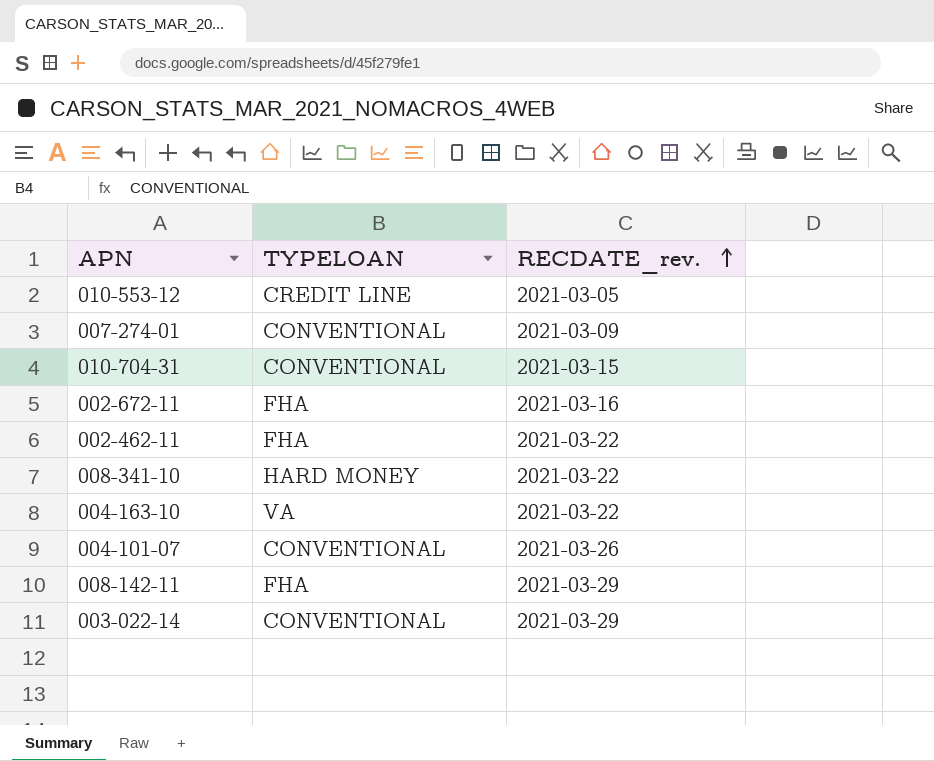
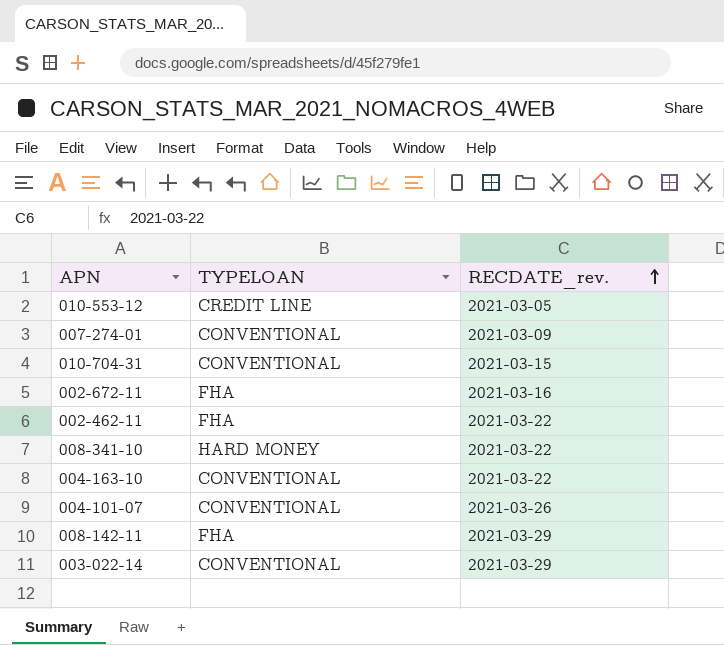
004-163-10 | TYPELOAN: VA -> CONVENTIONAL

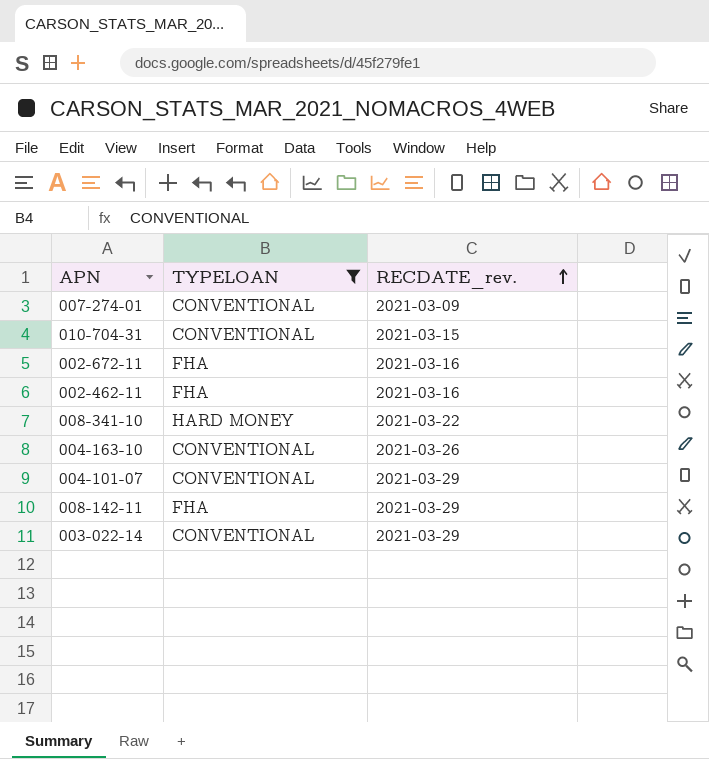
filter: none -> TYPELOAN != CREDIT LINE
002-462-11 | RECDATE_rev.: 2021-03-22 -> 2021-03-16
004-163-10 | RECDATE_rev.: 2021-03-22 -> 2021-03-26
004-101-07 | RECDATE_rev.: 2021-03-26 -> 2021-03-29

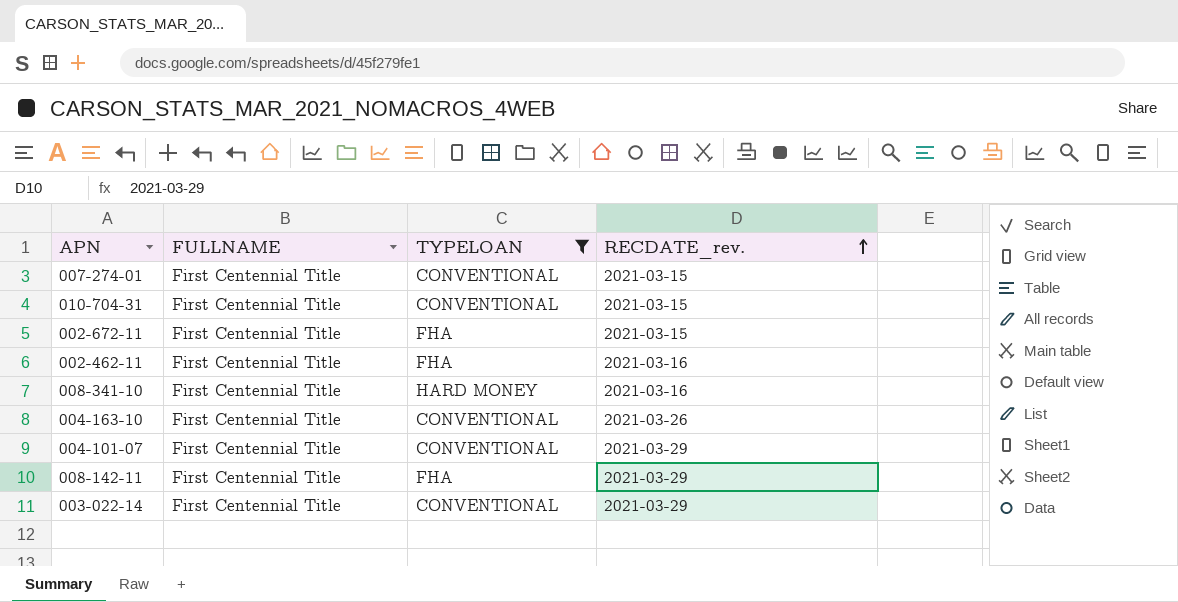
column FULLNAME | position: none -> 2
007-274-01 | RECDATE_rev.: 2021-03-09 -> 2021-03-15
002-672-11 | RECDATE_rev.: 2021-03-16 -> 2021-03-15
008-341-10 | RECDATE_rev.: 2021-03-22 -> 2021-03-16

